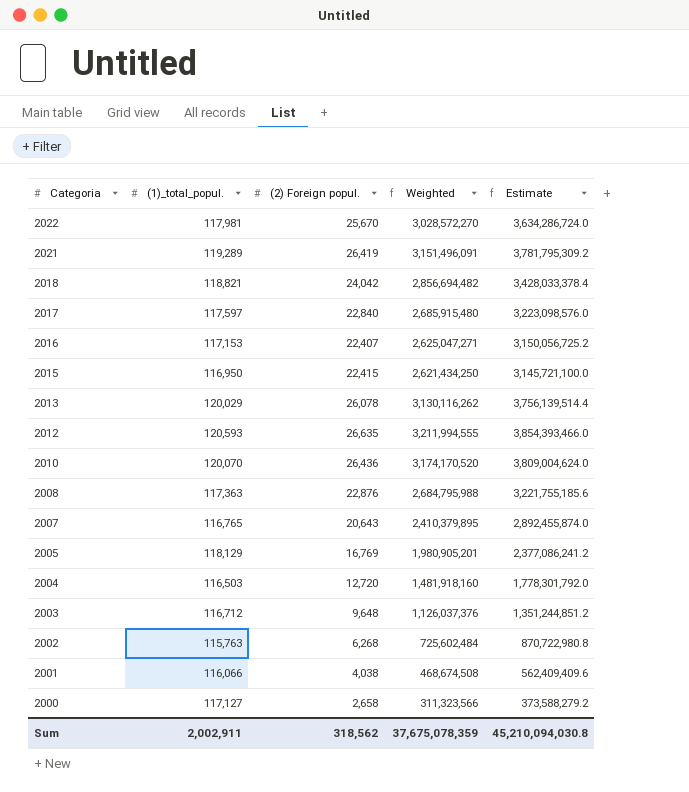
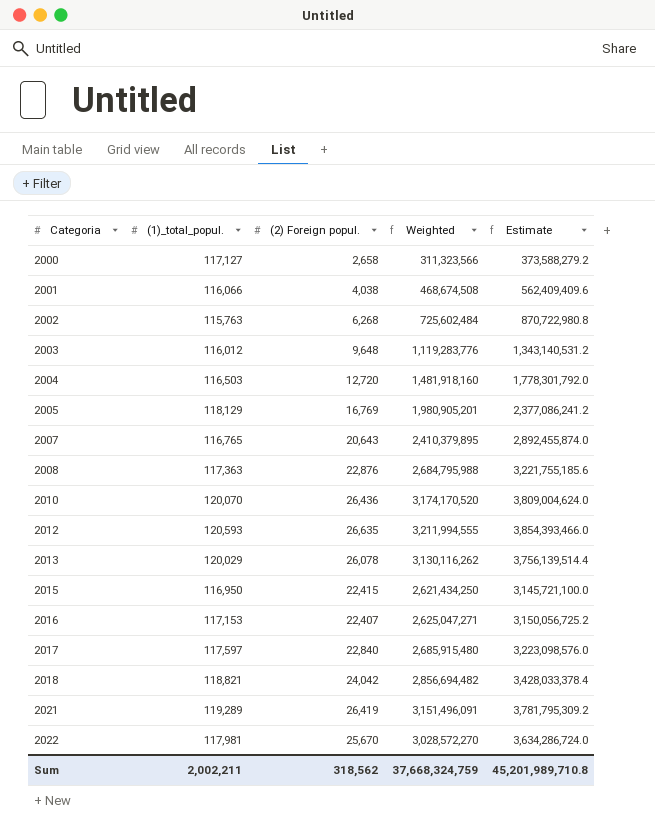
row order: Categoria descending -> Categoria ascending
2003 | (1)_total_popul.: 116,712 -> 116,012
2003 | Weighted: 1,126,037,376 -> 1,119,283,776
2003 | Estimate: 1,351,244,851.2 -> 1,343,140,531.2
Sum | (1)_total_popul.: 2,002,911 -> 2,002,211
Sum | Weighted: 37,675,078,359 -> 37,668,324,759
Sum | Estimate: 45,210,094,030.8 -> 45,201,989,710.8

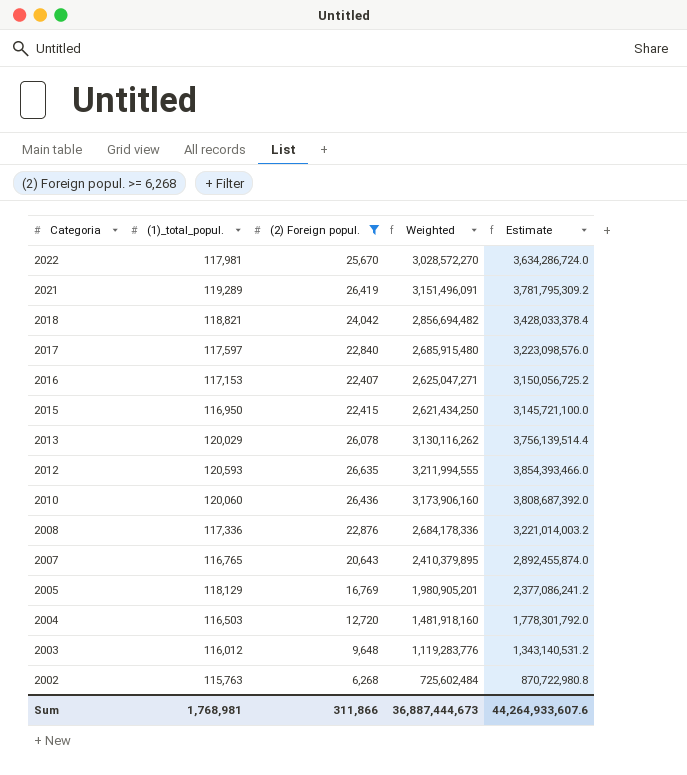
filter: none -> (2) Foreign popul. >= 6,268
row order: Categoria ascending -> Categoria descending
2010 | (1)_total_popul.: 120,070 -> 120,060
2010 | Weighted: 3,174,170,520 -> 3,173,906,160
2010 | Estimate: 3,809,004,624.0 -> 3,808,687,392.0
2008 | (1)_total_popul.: 117,363 -> 117,336
2008 | Weighted: 2,684,795,988 -> 2,684,178,336
2008 | Estimate: 3,221,755,185.6 -> 3,221,014,003.2
Sum | (1)_total_popul.: 2,002,211 -> 1,768,981
Sum | (2) Foreign popul.: 318,562 -> 311,866
Sum | Weighted: 37,668,324,759 -> 36,887,444,673
Sum | Estimate: 45,201,989,710.8 -> 44,264,933,607.6

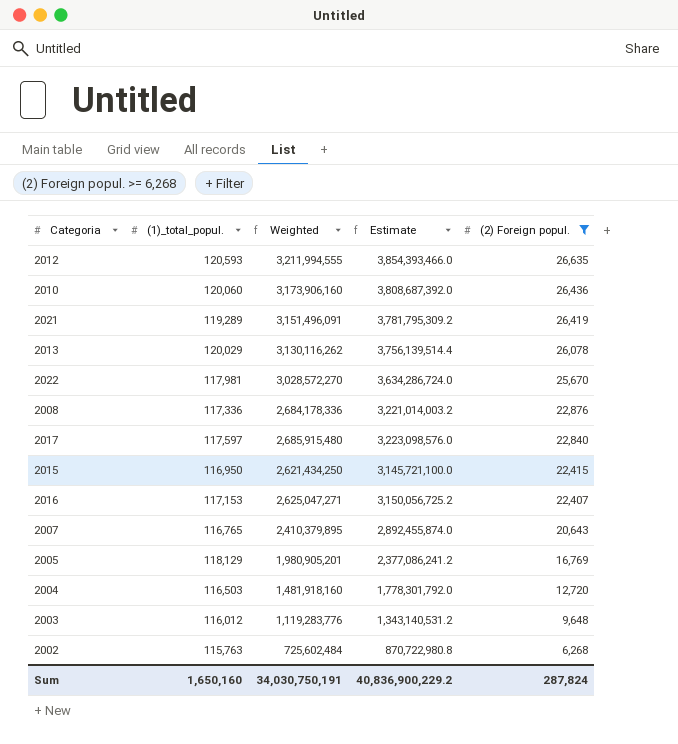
row order: Categoria descending -> (2) Foreign popul. descending
column (2) Foreign popul. | position: 3 -> 5
row 2018: 118,821 | 24,042 | 2,856,694,482 | 3,428,033,378.4 -> none
Sum | (1)_total_popul.: 1,768,981 -> 1,650,160
Sum | Weighted: 36,887,444,673 -> 34,030,750,191
Sum | Estimate: 44,264,933,607.6 -> 40,836,900,229.2
Sum | (2) Foreign popul.: 311,866 -> 287,824

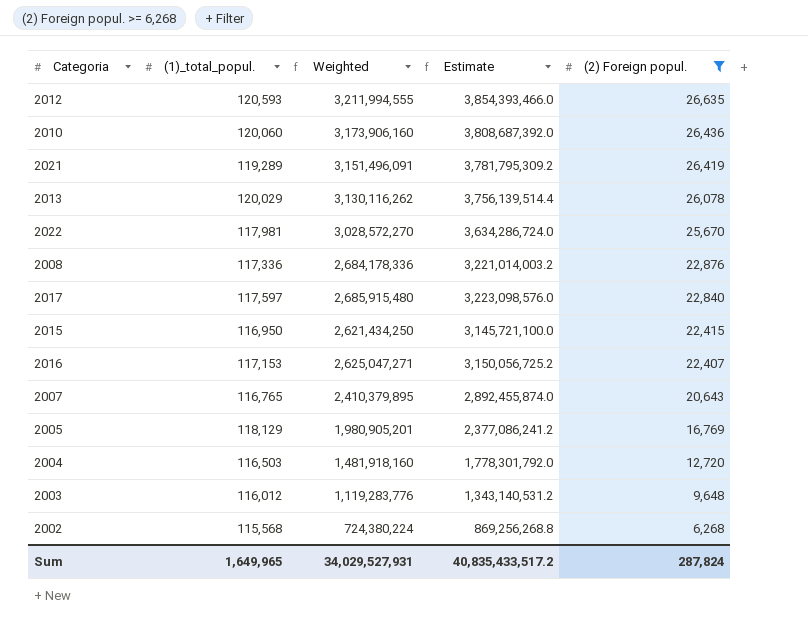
2002 | (1)_total_popul.: 115,763 -> 115,568
2002 | Weighted: 725,602,484 -> 724,380,224
2002 | Estimate: 870,722,980.8 -> 869,256,268.8
Sum | (1)_total_popul.: 1,650,160 -> 1,649,965
Sum | Weighted: 34,030,750,191 -> 34,029,527,931
Sum | Estimate: 40,836,900,229.2 -> 40,835,433,517.2

